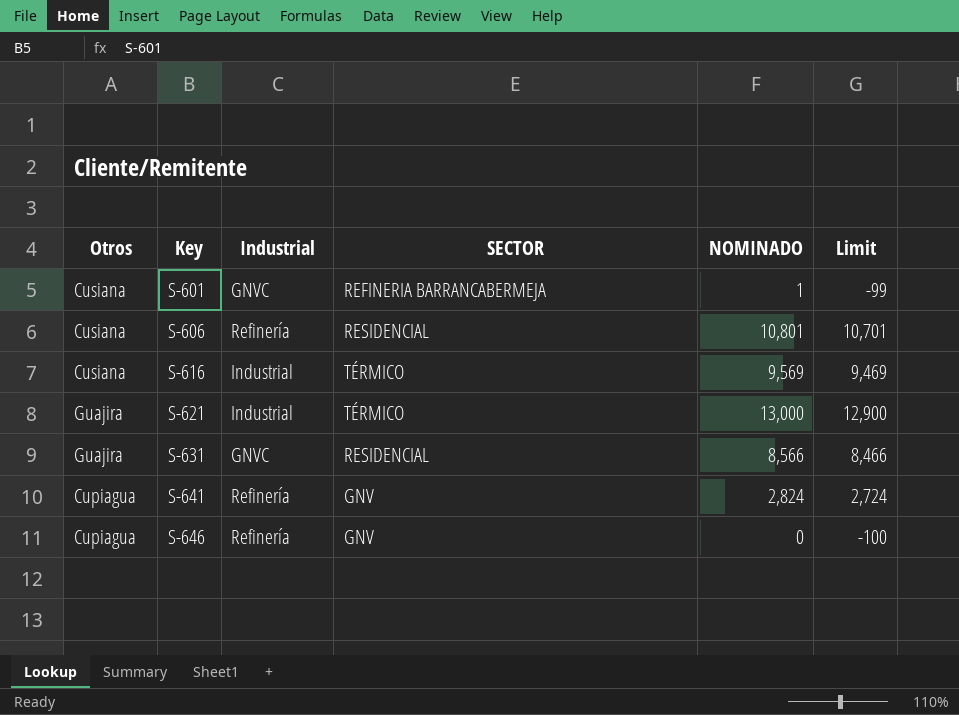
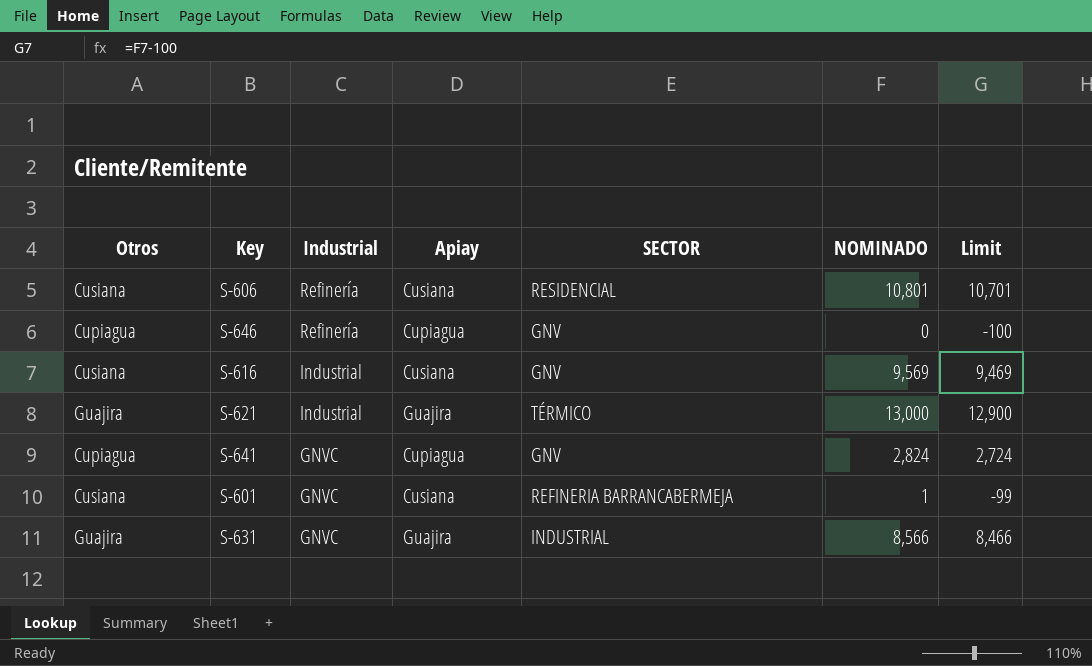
row order: Key ascending -> Industrial descending
column Apiay | position: none -> 4
S-616 | SECTOR: TÉRMICO -> GNV
S-641 | Industrial: Refinería -> GNVC
S-631 | SECTOR: RESIDENCIAL -> INDUSTRIAL

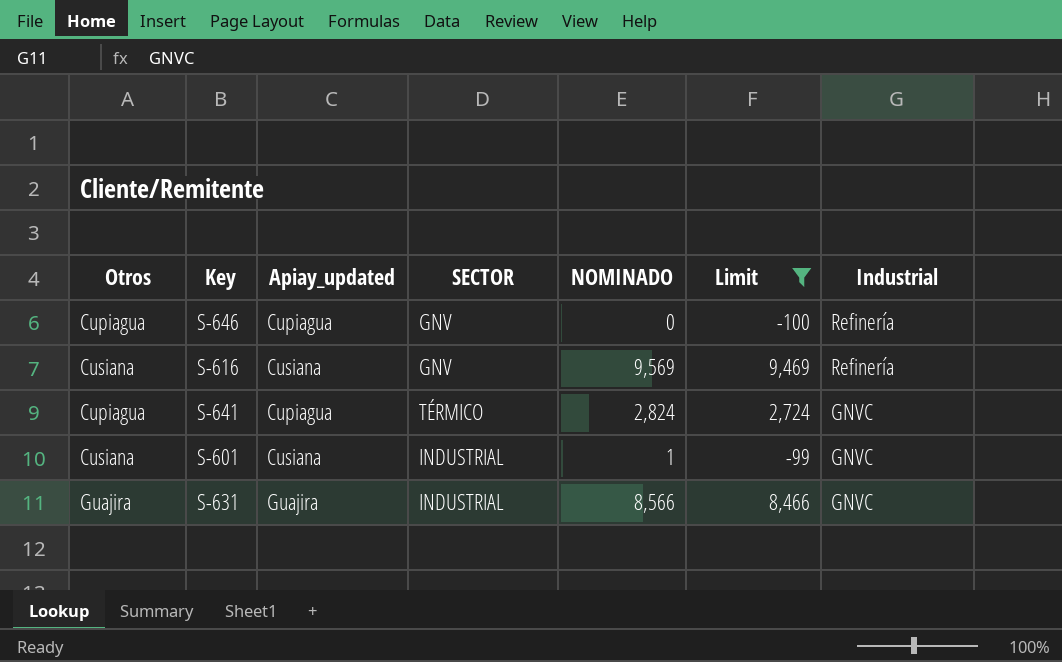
filter: none -> Limit <= 9,469
column name: Apiay -> Apiay_updated
column Industrial | position: 3 -> 7
S-616 | Industrial: Industrial -> Refinería
S-641 | SECTOR: GNV -> TÉRMICO
S-601 | SECTOR: REFINERIA BARRANCABERMEJA -> INDUSTRIAL

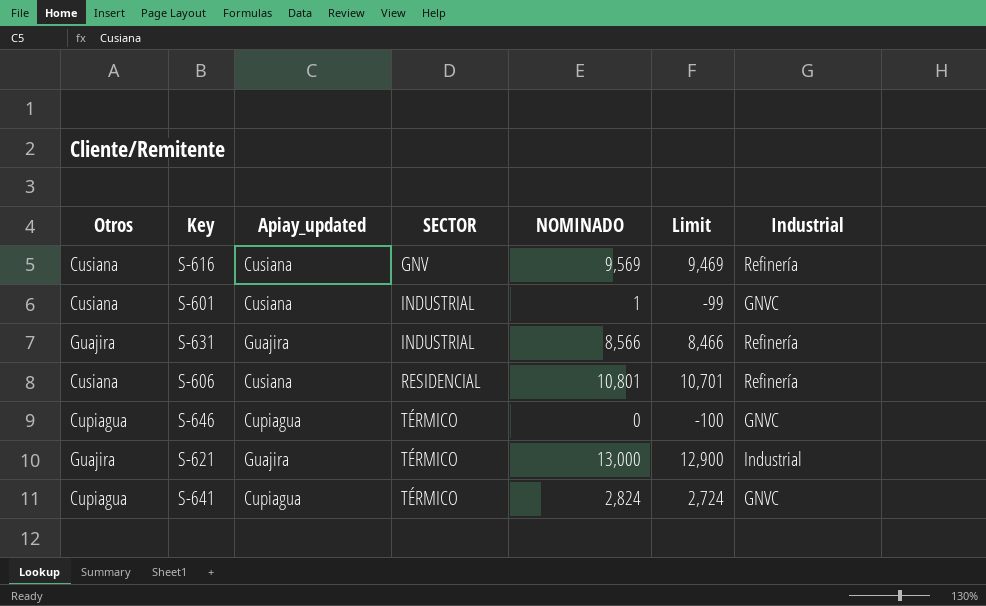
filter: Limit <= 9,469 -> none
row order: Industrial descending -> SECTOR ascending
S-631 | Industrial: GNVC -> Refinería
S-646 | SECTOR: GNV -> TÉRMICO
S-646 | Industrial: Refinería -> GNVC

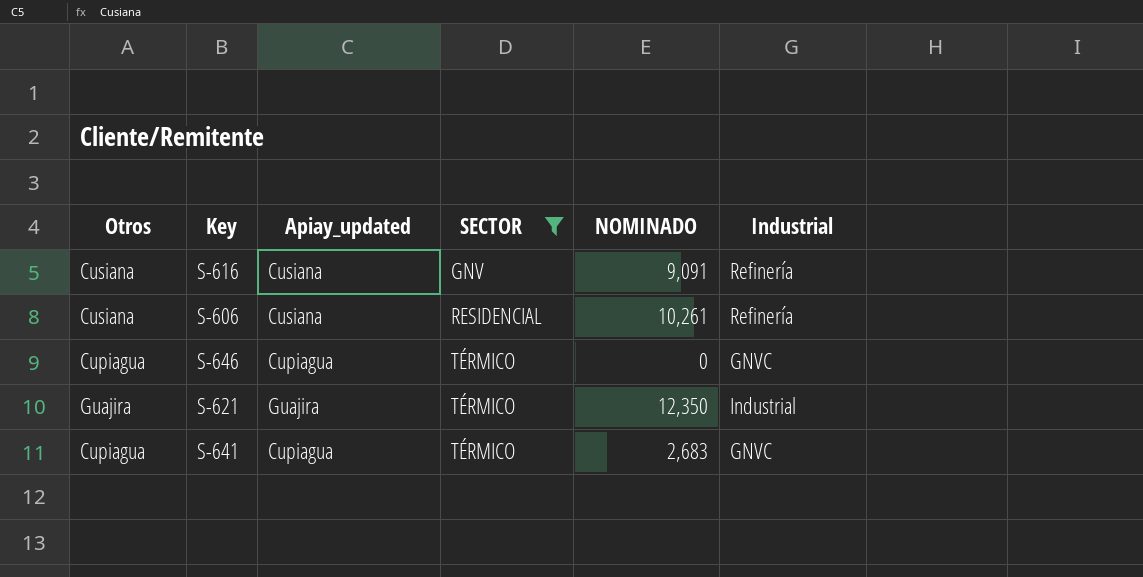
filter: none -> SECTOR != INDUSTRIAL
column Limit | formula: [NOMINADO] - 100 -> none
S-616 | NOMINADO: 9,569 -> 9,091
S-606 | NOMINADO: 10,801 -> 10,261
S-621 | NOMINADO: 13,000 -> 12,350
S-641 | NOMINADO: 2,824 -> 2,683

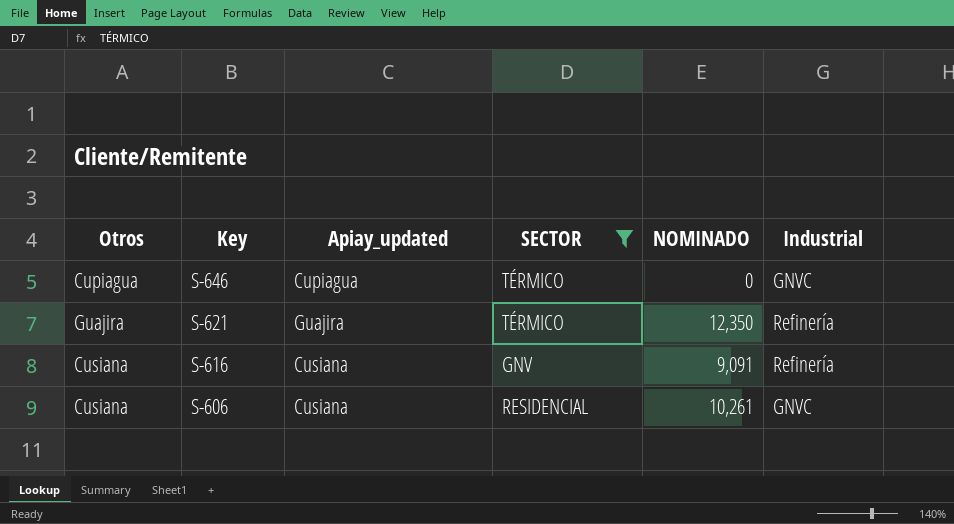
row order: SECTOR ascending -> Key descending
row S-641: Cupiagua | Cupiagua | TÉRMICO | 2,683 | GNVC -> none
S-621 | Industrial: Industrial -> Refinería
S-606 | Industrial: Refinería -> GNVC

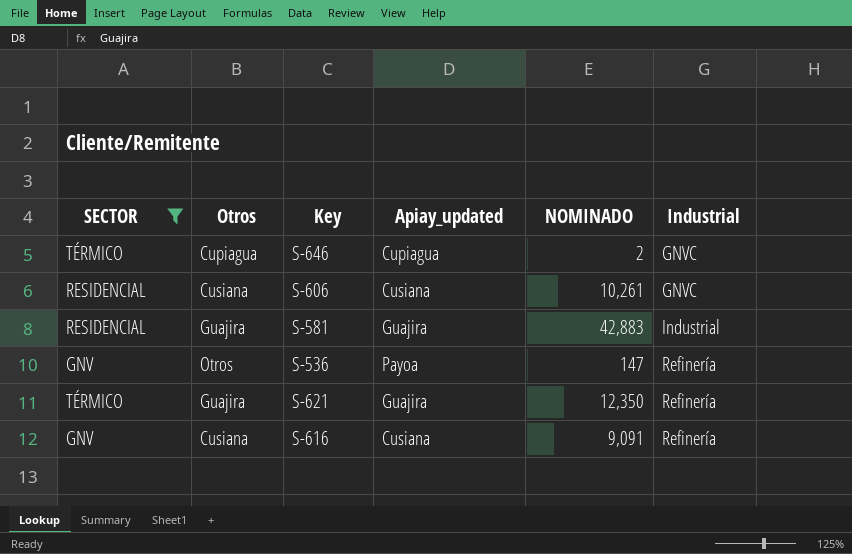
row order: Key descending -> Industrial ascending
column SECTOR | position: 4 -> 1
S-646 | NOMINADO: 0 -> 2
row S-581: none -> RESIDENCIAL | Guajira | Guajira | 42,883 | Industrial
row S-536: none -> GNV | Otros | Payoa | 147 | Refinería

